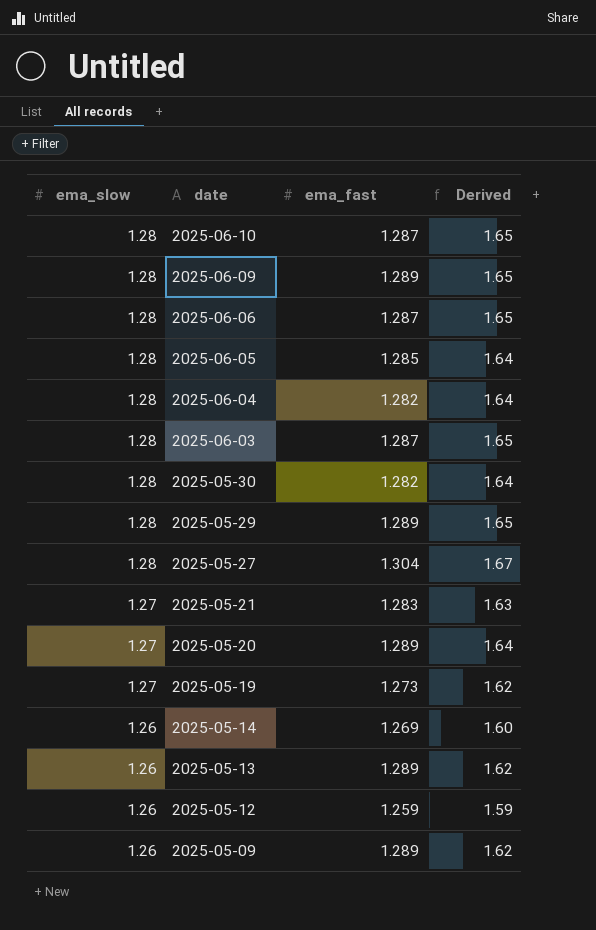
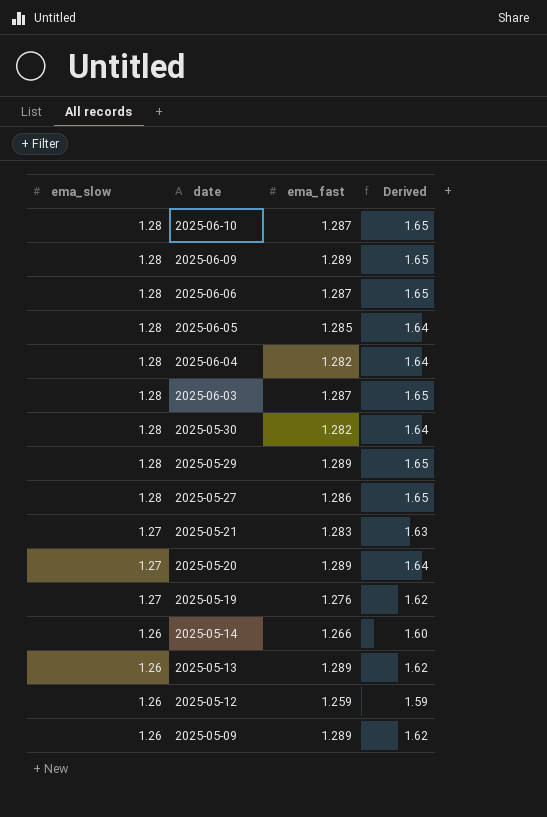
2025-05-27 | ema_fast: 1.304 -> 1.286
2025-05-27 | Derived: 1.67 -> 1.65
2025-05-19 | ema_fast: 1.273 -> 1.276
2025-05-14 | ema_fast: 1.269 -> 1.266

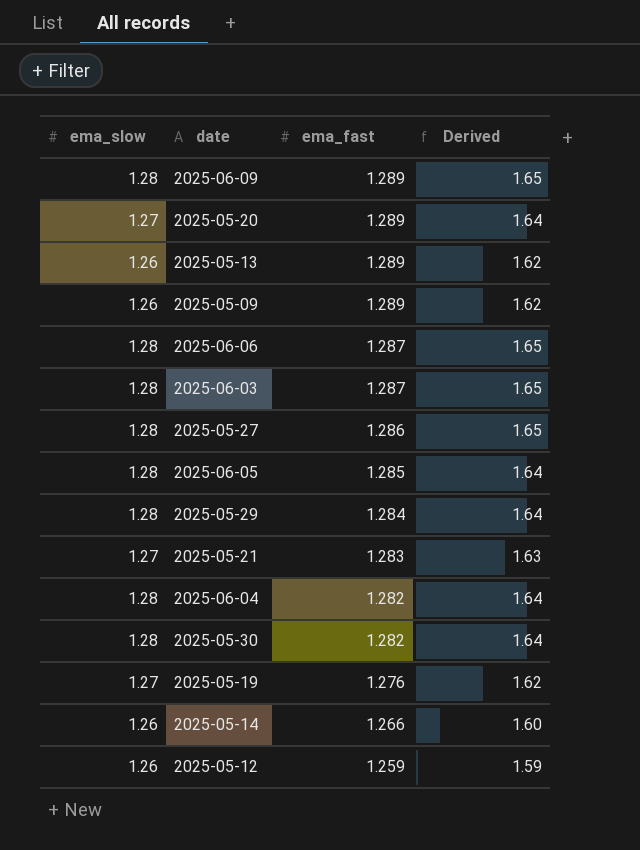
row order: ema_slow descending -> ema_fast descending
row 2025-06-10: 1.28 | 1.287 | 1.65 -> none
2025-05-29 | ema_fast: 1.289 -> 1.284
2025-05-29 | Derived: 1.65 -> 1.64

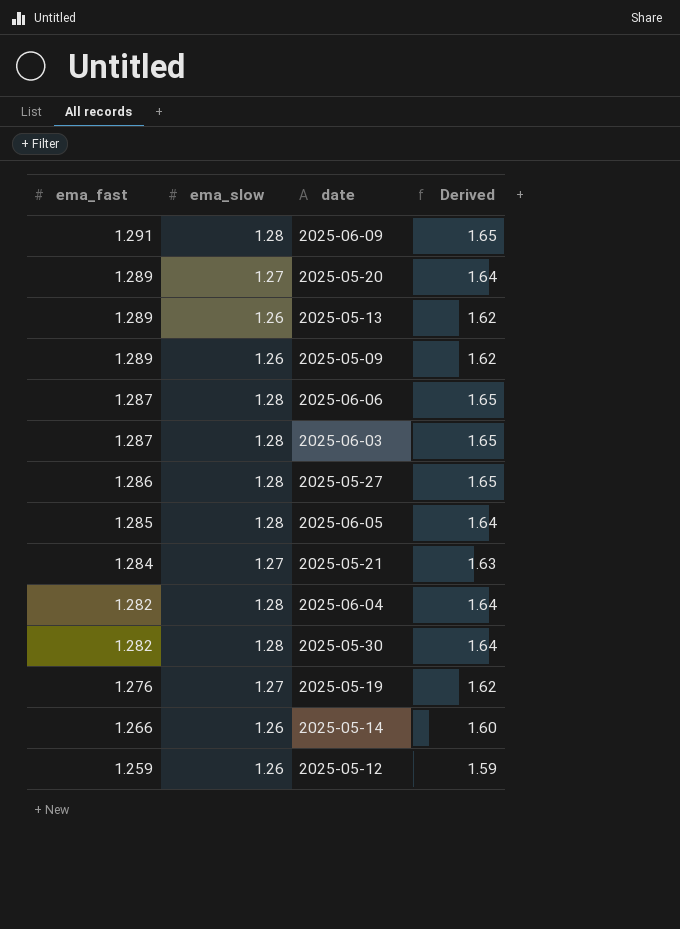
column ema_fast | position: 3 -> 1
row 2025-05-29: 1.28 | 1.284 | 1.64 -> none
2025-06-09 | ema_fast: 1.289 -> 1.291
2025-05-21 | ema_fast: 1.283 -> 1.284

